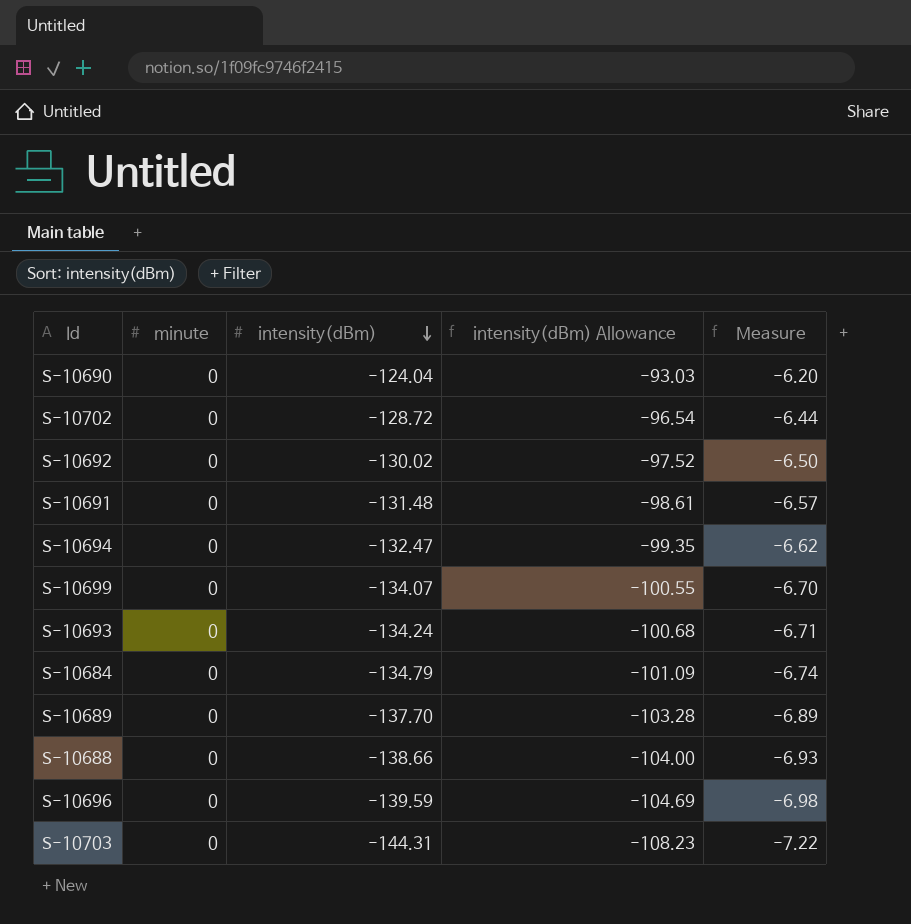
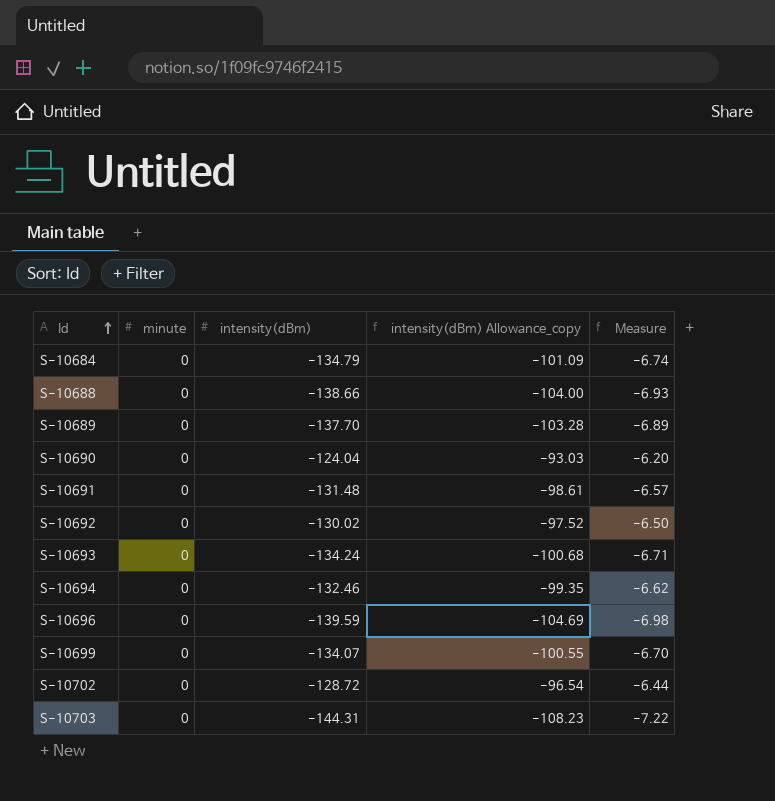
row order: intensity(dBm) descending -> Id ascending
column name: intensity(dBm) Allowance -> intensity(dBm) Allowance_copy
S-10694 | intensity(dBm): -132.47 -> -132.46

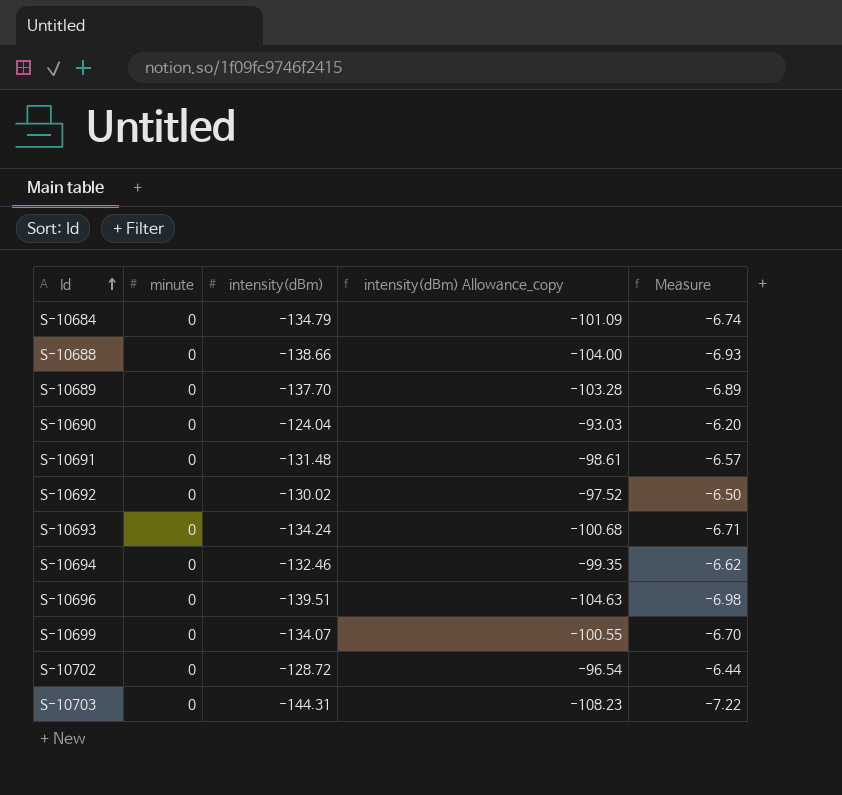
S-10696 | intensity(dBm): -139.59 -> -139.51
S-10696 | intensity(dBm) Allowance_copy: -104.69 -> -104.63

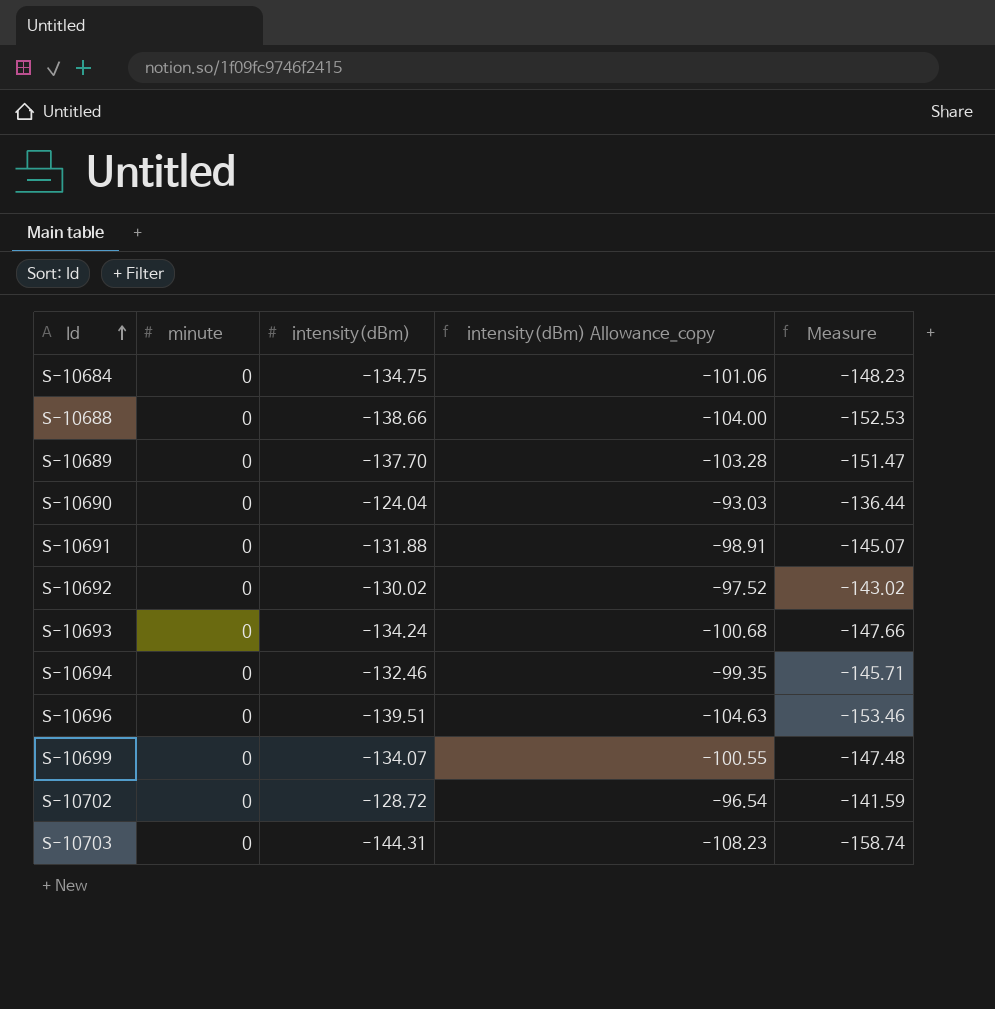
column Measure | formula: [intensity(dBm)] * 0.05 -> [intensity(dBm)] * 1.1
S-10684 | intensity(dBm): -134.79 -> -134.75
S-10684 | intensity(dBm) Allowance_copy: -101.09 -> -101.06
S-10691 | intensity(dBm): -131.48 -> -131.88
S-10691 | intensity(dBm) Allowance_copy: -98.61 -> -98.91

